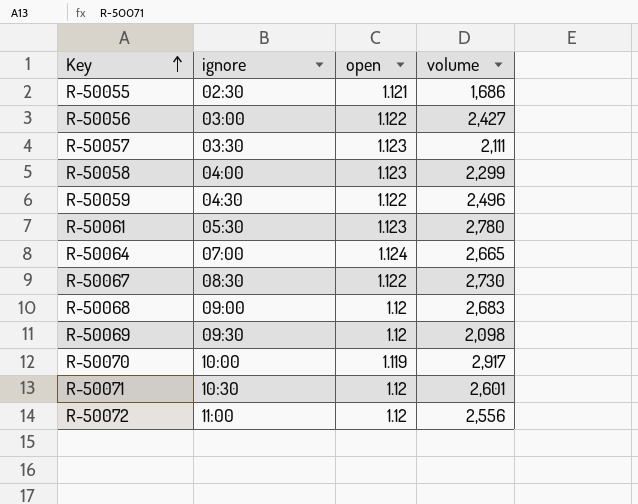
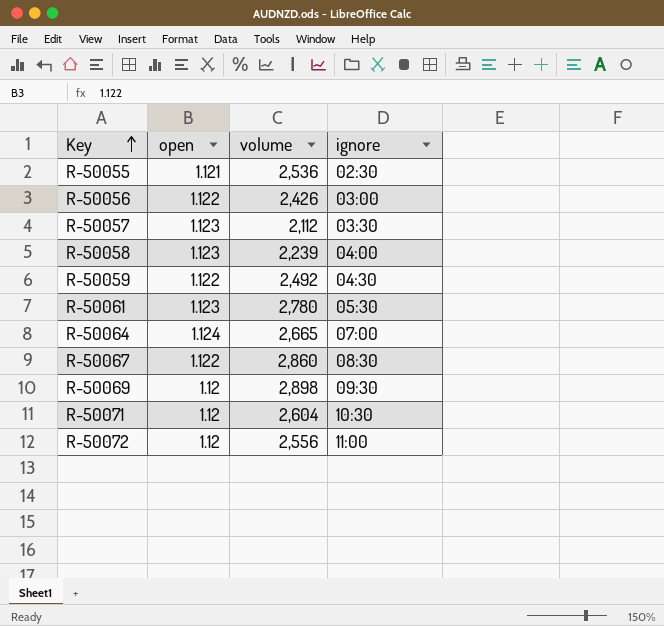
column ignore | position: 2 -> 4
row R-50068: 09:00 | 1.12 | 2,683 -> none
row R-50070: 10:00 | 1.119 | 2,917 -> none
R-50055 | volume: 1,686 -> 2,536
R-50056 | volume: 2,427 -> 2,426
R-50057 | volume: 2,111 -> 2,112
R-50058 | volume: 2,299 -> 2,239
R-50059 | volume: 2,496 -> 2,492
R-50067 | volume: 2,730 -> 2,860
R-50069 | volume: 2,098 -> 2,898
R-50071 | volume: 2,601 -> 2,604

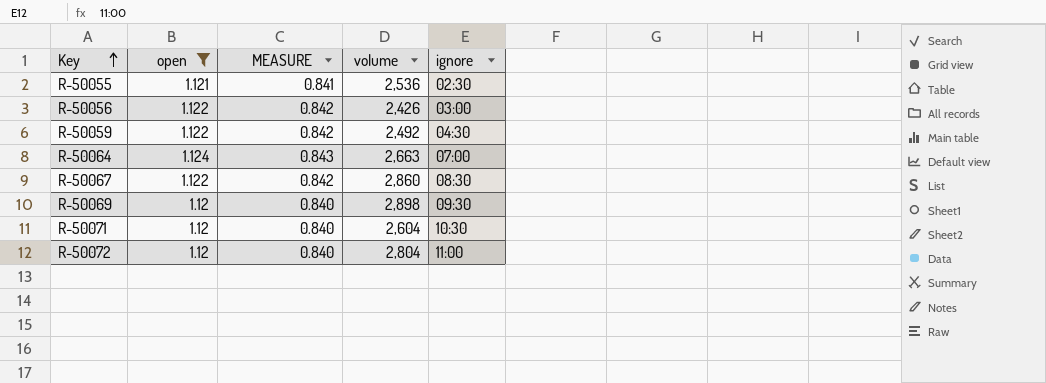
filter: none -> open != 1.123
column MEASURE | formula: none -> [open] * 0.75
R-50064 | volume: 2,665 -> 2,663
R-50072 | volume: 2,556 -> 2,804

